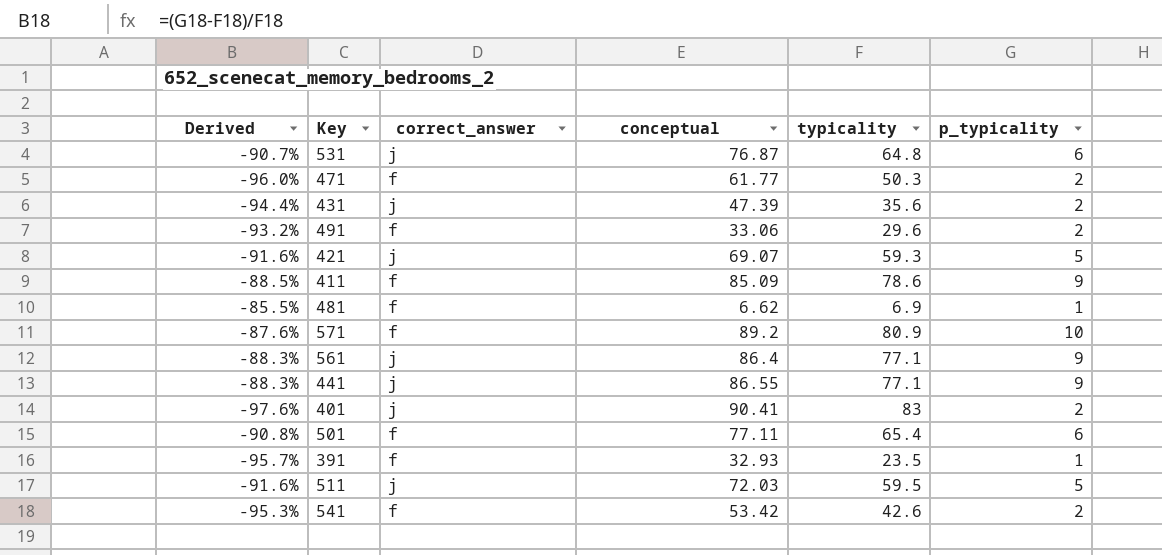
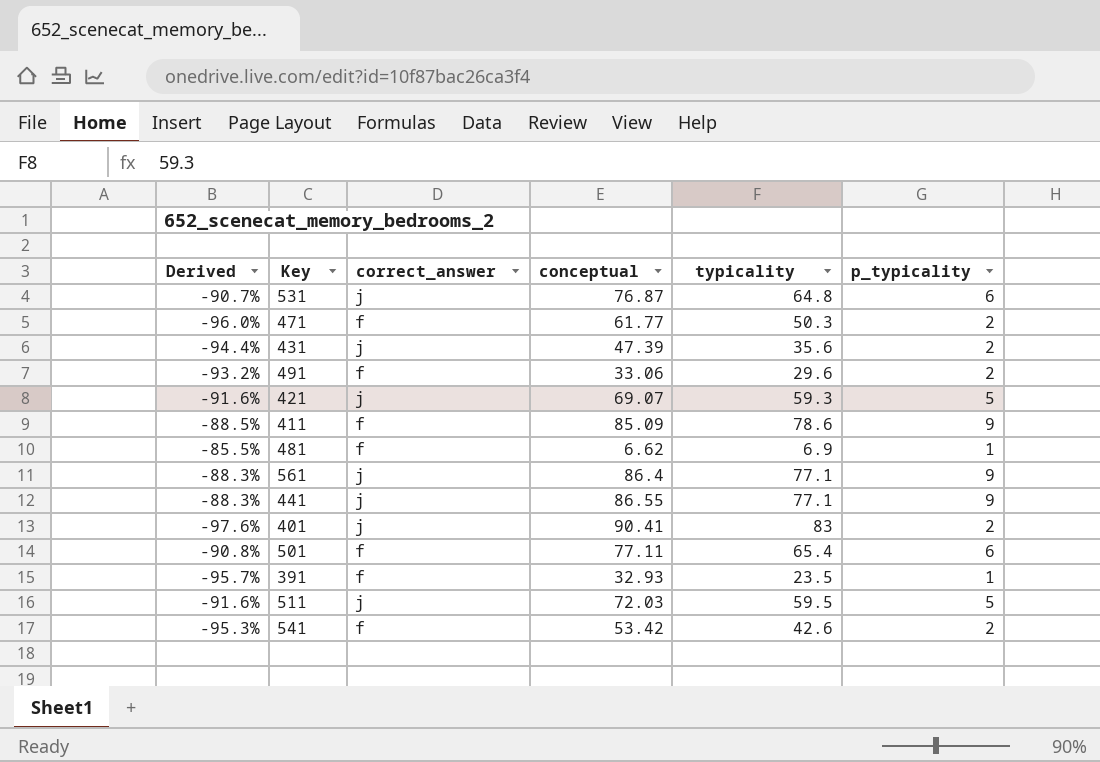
row 571: -87.6% | f | 89.2 | 80.9 | 10 -> none

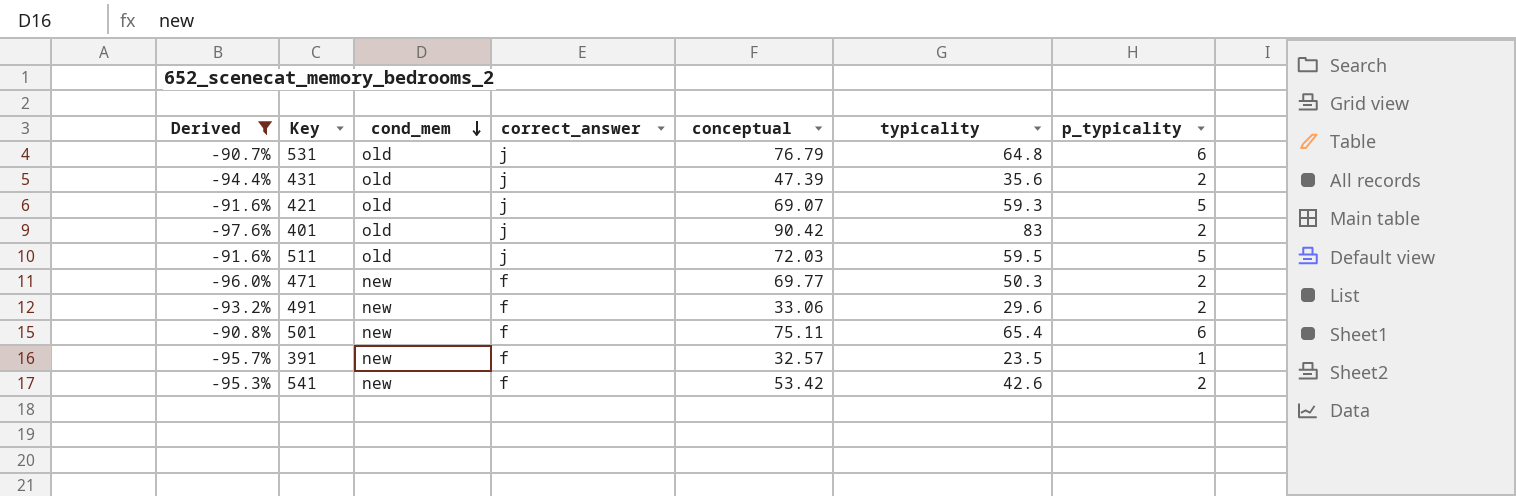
filter: none -> Derived <= -90.7%
row order: none -> cond_mem descending
column cond_mem | position: none -> 3
531 | conceptual: 76.87 -> 76.79
401 | conceptual: 90.41 -> 90.42
471 | conceptual: 61.77 -> 69.77
501 | conceptual: 77.11 -> 75.11
391 | conceptual: 32.93 -> 32.57

